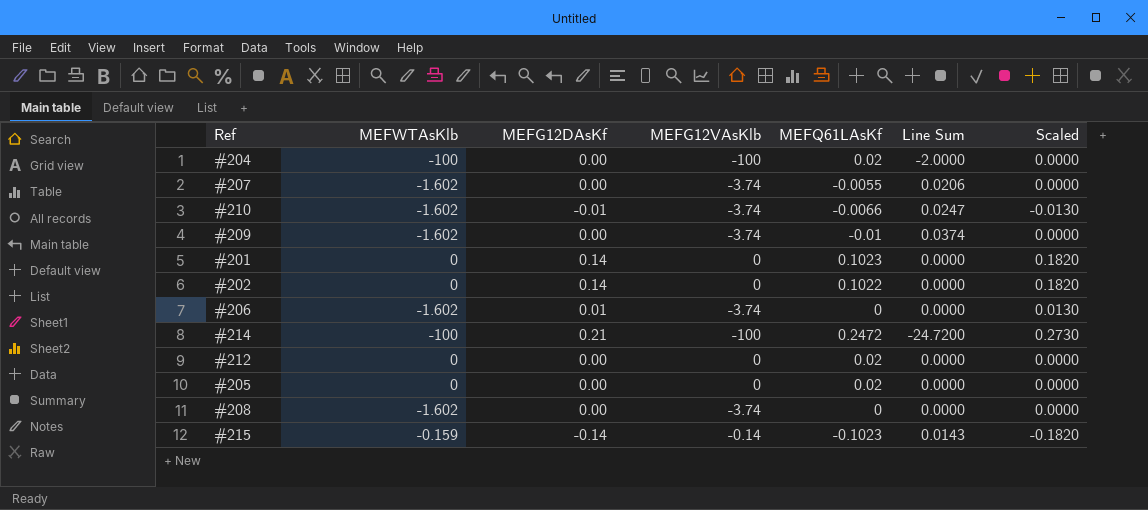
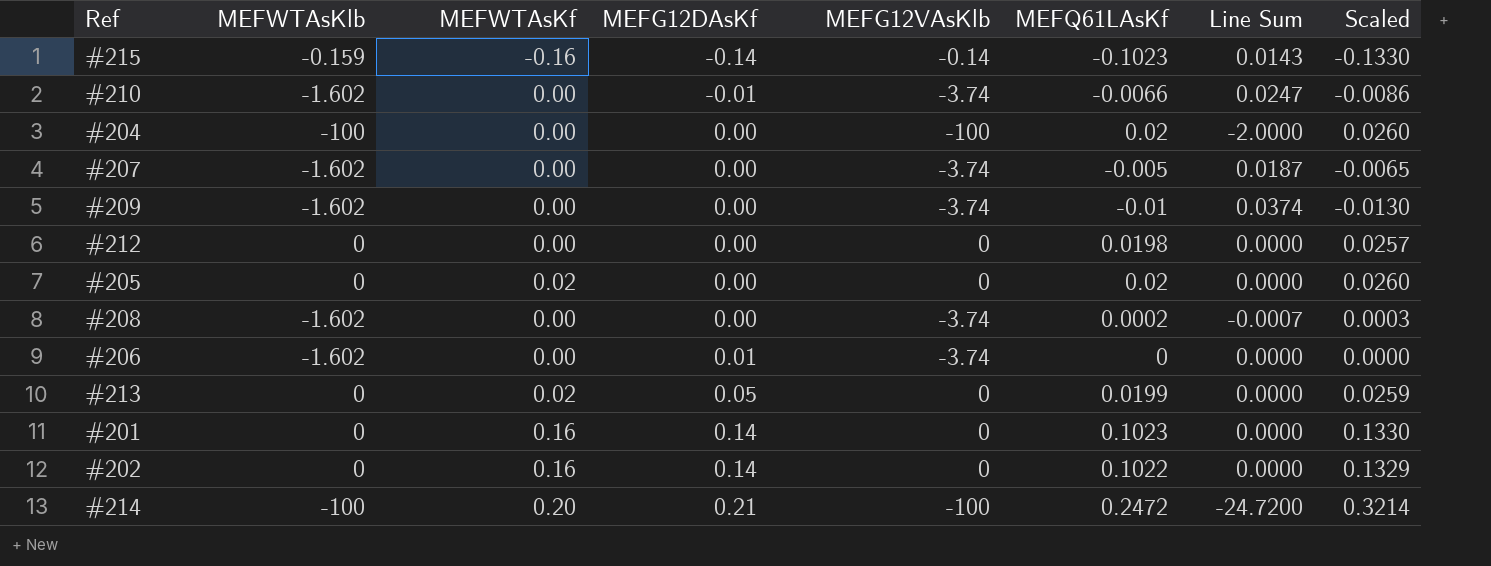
row order: none -> MEFG12DAsKf ascending
column MEFWTAsKf | position: none -> 3
column Scaled | formula: [MEFG12DAsKf] * 1.3 -> [MEFQ61LAsKf] * 1.3
#207 | MEFQ61LAsKf: -0.0055 -> -0.005
#207 | Line Sum: 0.0206 -> 0.0187
#212 | MEFQ61LAsKf: 0.02 -> 0.0198
#208 | MEFQ61LAsKf: 0 -> 0.0002
#208 | Line Sum: 0.0000 -> -0.0007
row #213: none -> 0 | 0.02 | 0.05 | 0 | 0.0199 | 0.0000 | 0.0259

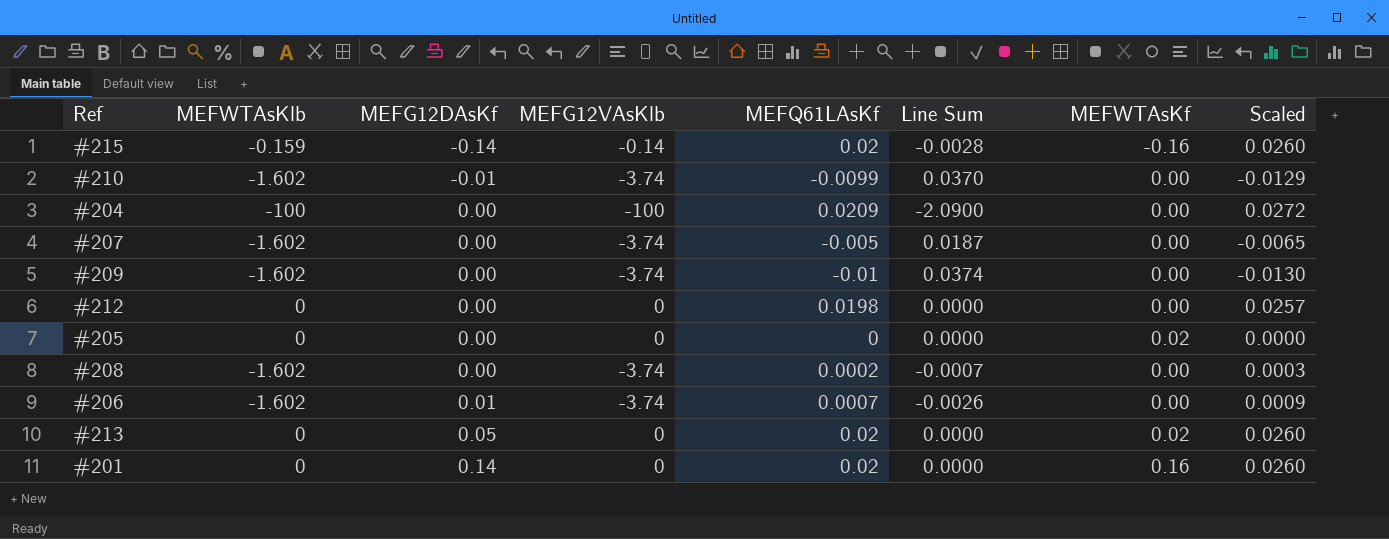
column MEFWTAsKf | position: 3 -> 7
row #202: 0 | 0.16 | 0.14 | 0 | 0.1022 | 0.0000 | 0.1329 -> none
row #214: -100 | 0.20 | 0.21 | -100 | 0.2472 | -24.7200 | 0.3214 -> none
#215 | MEFQ61LAsKf: -0.1023 -> 0.02
#215 | Line Sum: 0.0143 -> -0.0028
#215 | Scaled: -0.1330 -> 0.0260
#210 | MEFQ61LAsKf: -0.0066 -> -0.0099
#210 | Line Sum: 0.0247 -> 0.0370
#210 | Scaled: -0.0086 -> -0.0129
#204 | MEFQ61LAsKf: 0.02 -> 0.0209
#204 | Line Sum: -2.0000 -> -2.0900
#204 | Scaled: 0.0260 -> 0.0272
#205 | MEFQ61LAsKf: 0.02 -> 0
#205 | Scaled: 0.0260 -> 0.0000
#206 | MEFQ61LAsKf: 0 -> 0.0007
#206 | Line Sum: 0.0000 -> -0.0026
#206 | Scaled: 0.0000 -> 0.0009
#213 | MEFQ61LAsKf: 0.0199 -> 0.02
#213 | Scaled: 0.0259 -> 0.0260
#201 | MEFQ61LAsKf: 0.1023 -> 0.02
#201 | Scaled: 0.1330 -> 0.0260

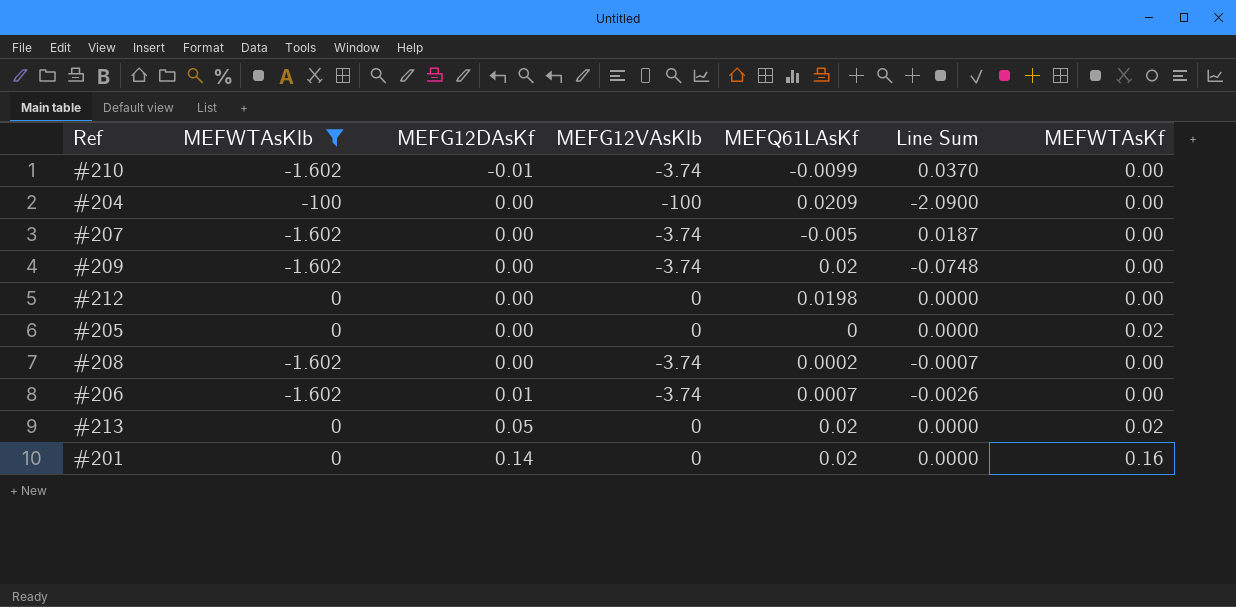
filter: none -> MEFWTAsKlb != -0.159
column Scaled | formula: [MEFQ61LAsKf] * 1.3 -> none
#209 | MEFQ61LAsKf: -0.01 -> 0.02
#209 | Line Sum: 0.0374 -> -0.0748

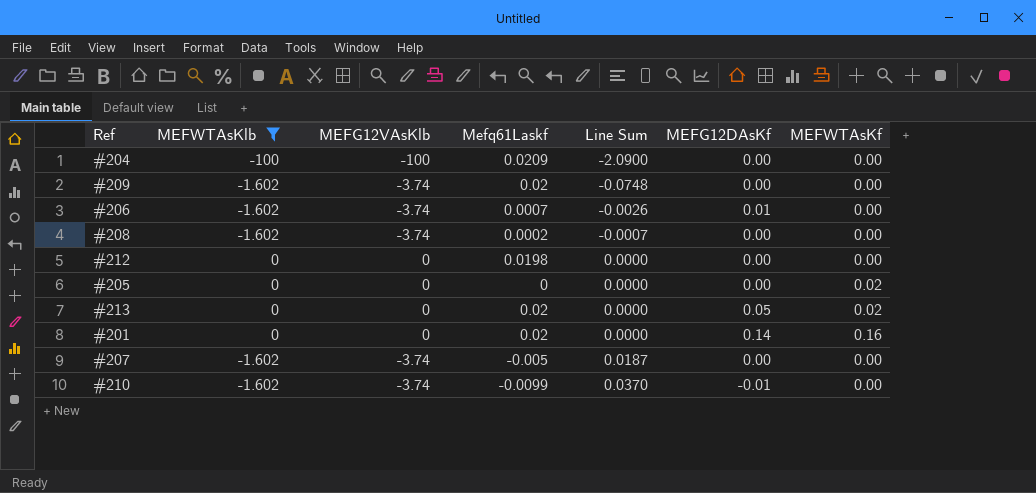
row order: MEFG12DAsKf ascending -> Line Sum ascending
column name: MEFQ61LAsKf -> Mefq61Laskf
column MEFG12DAsKf | position: 3 -> 6

